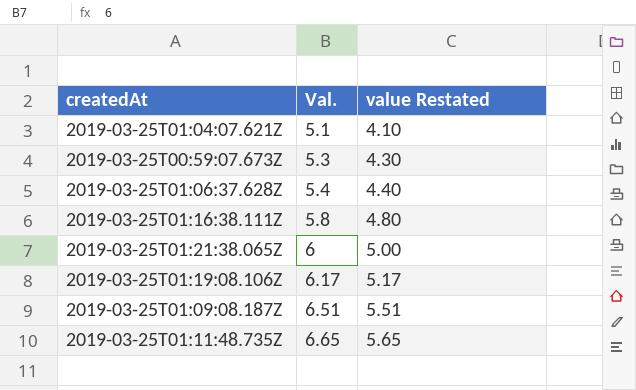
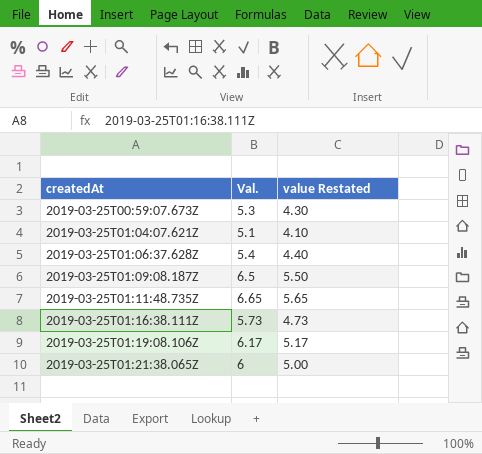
row order: Val. ascending -> createdAt ascending
2019-03-25T01:09:08.187Z | Val.: 6.51 -> 6.5
2019-03-25T01:09:08.187Z | value Restated: 5.51 -> 5.50
2019-03-25T01:16:38.111Z | Val.: 5.8 -> 5.73
2019-03-25T01:16:38.111Z | value Restated: 4.80 -> 4.73

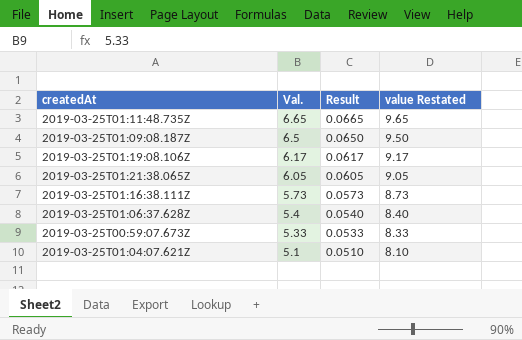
row order: createdAt ascending -> Val. descending
column Result | formula: none -> [Val.] * 0.01
column value Restated | formula: [Val.] - 1 -> [Val.] + 3
2019-03-25T01:21:38.065Z | Val.: 6 -> 6.05
2019-03-25T00:59:07.673Z | Val.: 5.3 -> 5.33

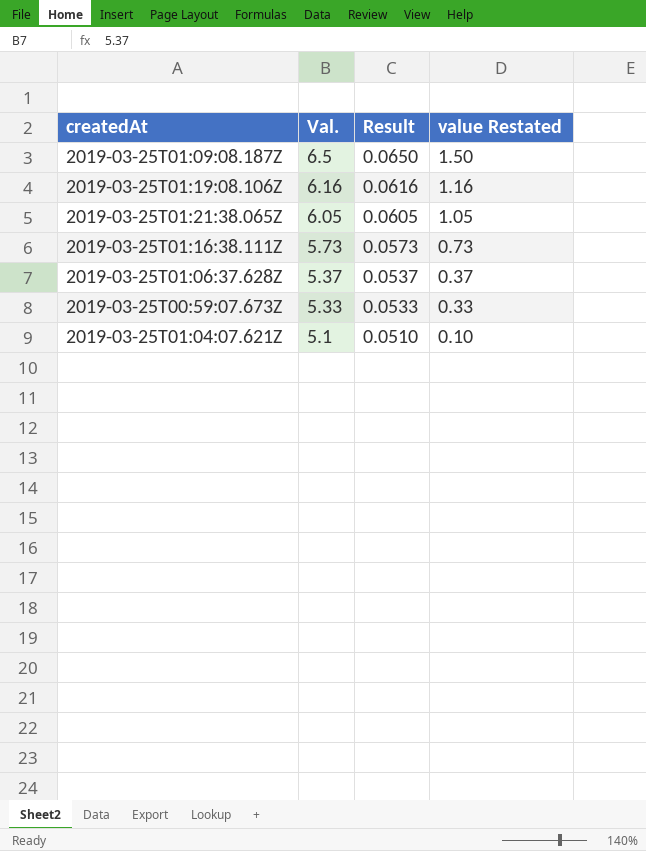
column value Restated | formula: [Val.] + 3 -> [Val.] - 5
row 2019-03-25T01:11:48.735Z: 6.65 | 0.0665 | 9.65 -> none
2019-03-25T01:19:08.106Z | Val.: 6.17 -> 6.16
2019-03-25T01:19:08.106Z | Result: 0.0617 -> 0.0616
2019-03-25T01:06:37.628Z | Val.: 5.4 -> 5.37
2019-03-25T01:06:37.628Z | Result: 0.0540 -> 0.0537

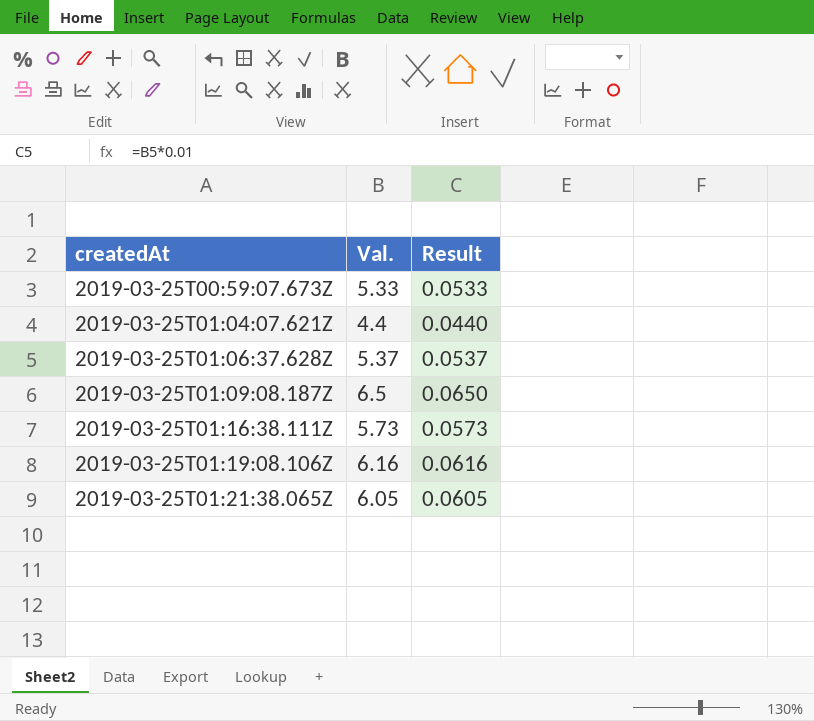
row order: Val. descending -> createdAt ascending
column value Restated | formula: [Val.] - 5 -> none
2019-03-25T01:04:07.621Z | Val.: 5.1 -> 4.4
2019-03-25T01:04:07.621Z | Result: 0.0510 -> 0.0440

